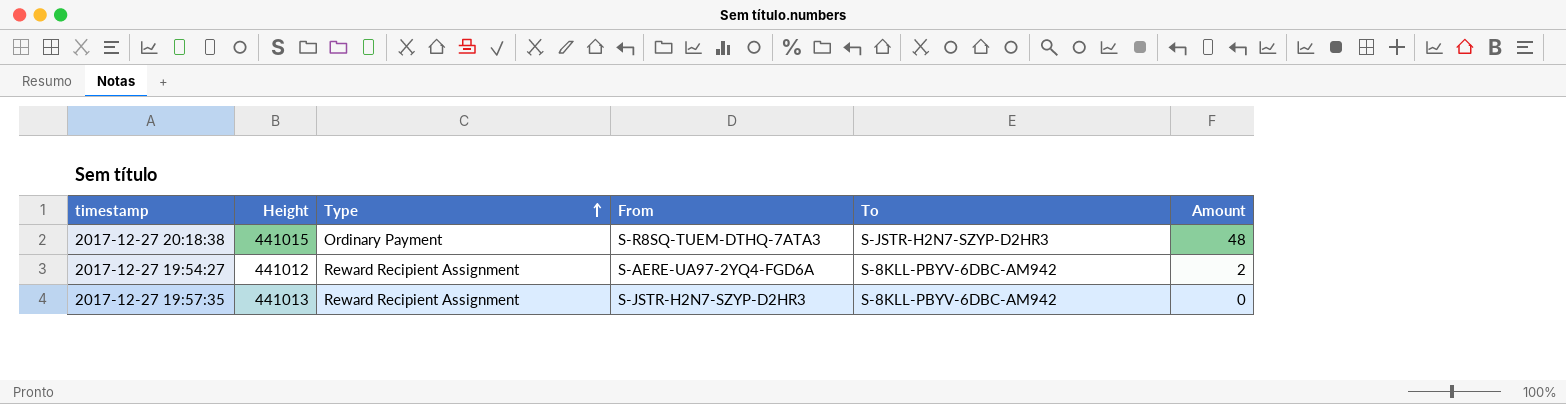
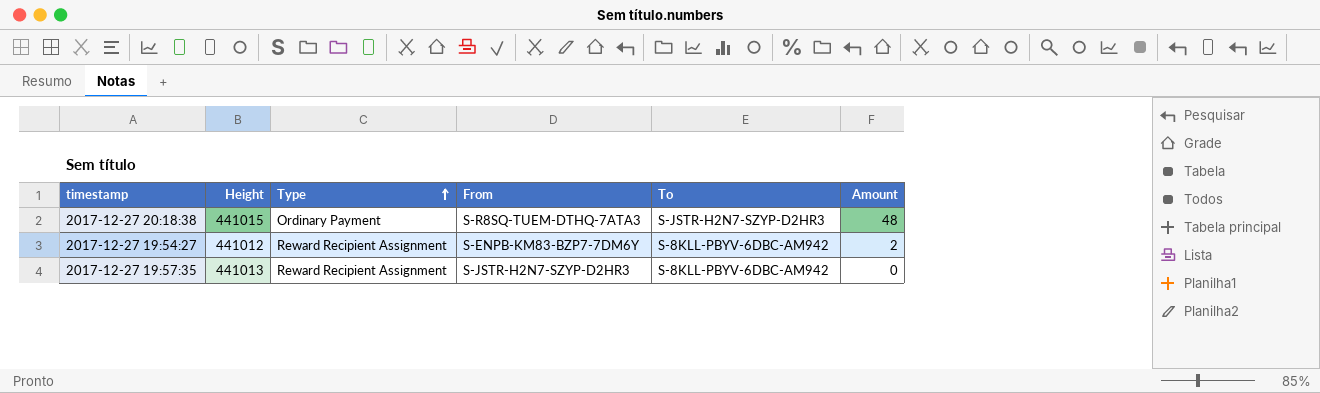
2017-12-27 19:54:27 | From: S-AERE-UA97-2YQ4-FGD6A -> S-ENPB-KM83-BZP7-7DM6Y

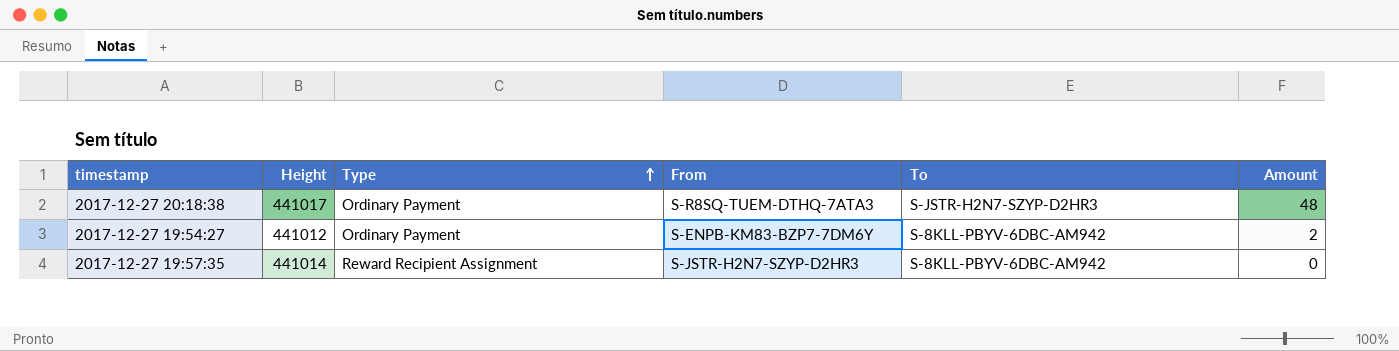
2017-12-27 20:18:38 | Height: 441015 -> 441017
2017-12-27 19:54:27 | Type: Reward Recipient Assignment -> Ordinary Payment
2017-12-27 19:57:35 | Height: 441013 -> 441014

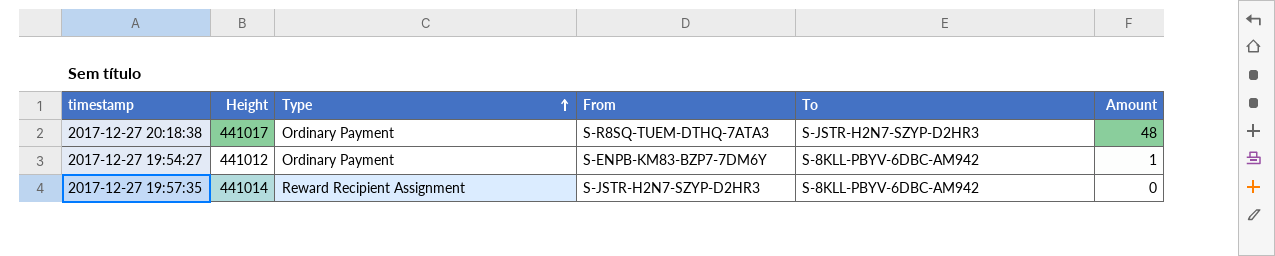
2017-12-27 19:54:27 | Amount: 2 -> 1

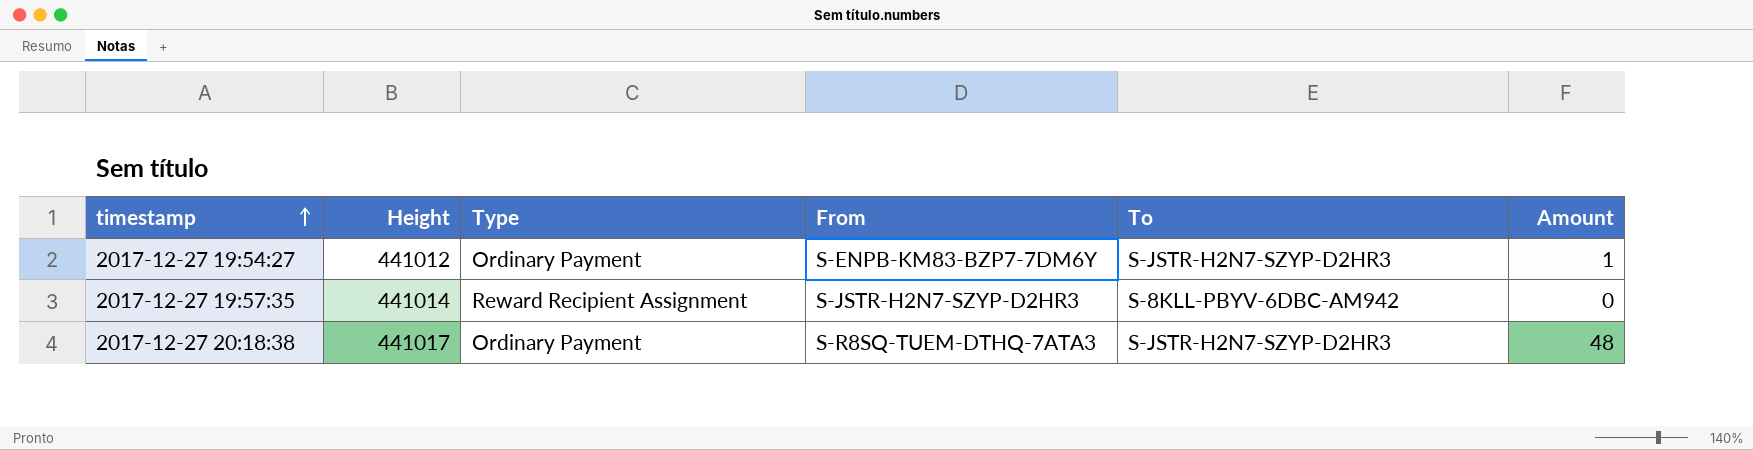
row order: Type ascending -> timestamp ascending
2017-12-27 19:54:27 | To: S-8KLL-PBYV-6DBC-AM942 -> S-JSTR-H2N7-SZYP-D2HR3

